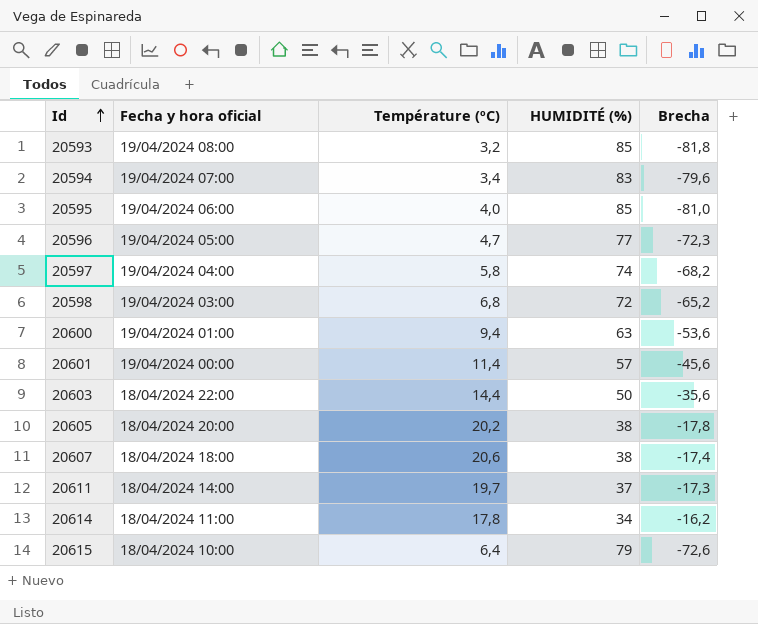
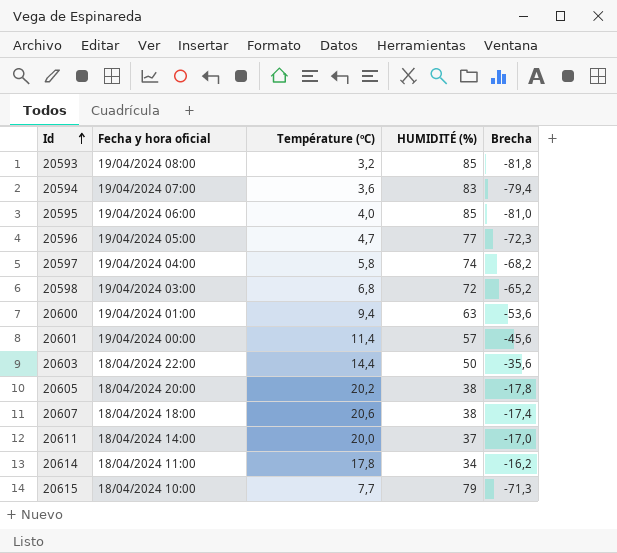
20594 | Température (ºC): 3,4 -> 3,6
20594 | Brecha: -79,6 -> -79,4
20611 | Température (ºC): 19,7 -> 20,0
20611 | Brecha: -17,3 -> -17,0
20615 | Température (ºC): 6,4 -> 7,7
20615 | Brecha: -72,6 -> -71,3

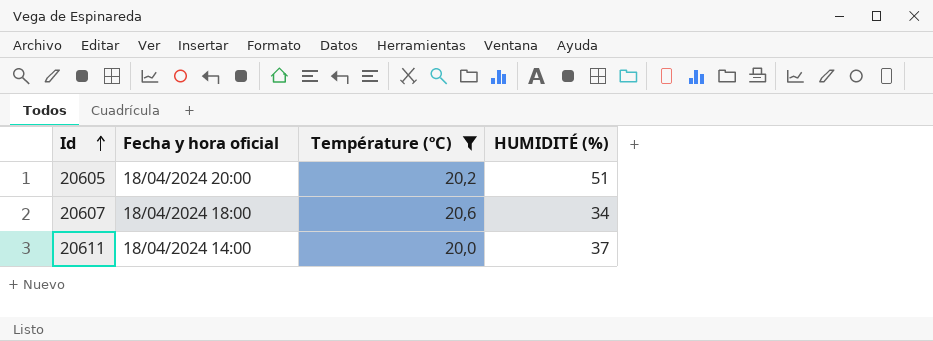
filter: none -> Température (ºC) >= 20,0
column Brecha | formula: [Température (ºC)] - [HUMIDITÉ (%)] -> none
20605 | HUMIDITÉ (%): 38 -> 51
20607 | HUMIDITÉ (%): 38 -> 34

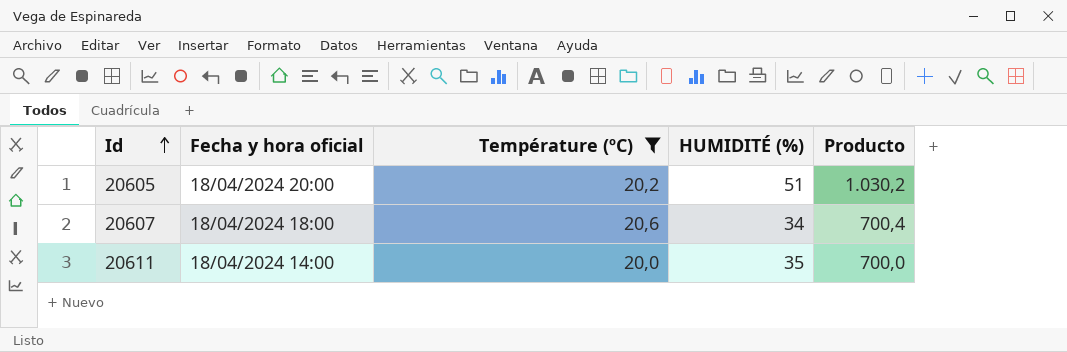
column Producto | formula: none -> [Température (ºC)] * [HUMIDITÉ (%)]
20611 | HUMIDITÉ (%): 37 -> 35

